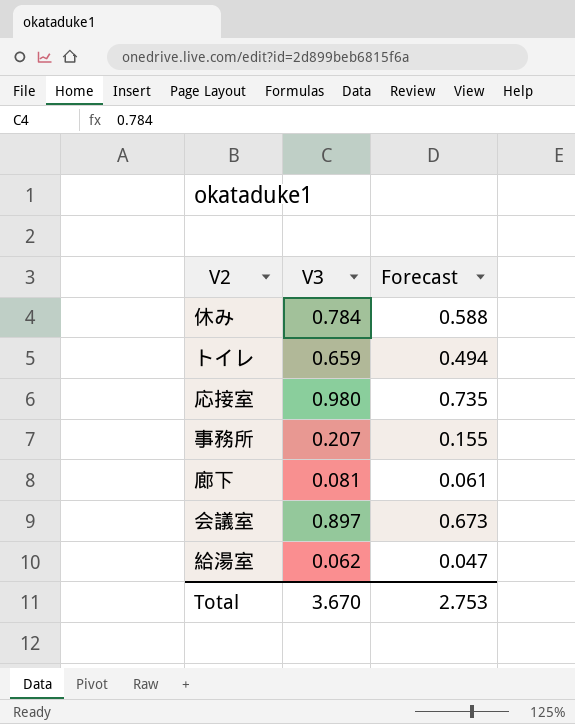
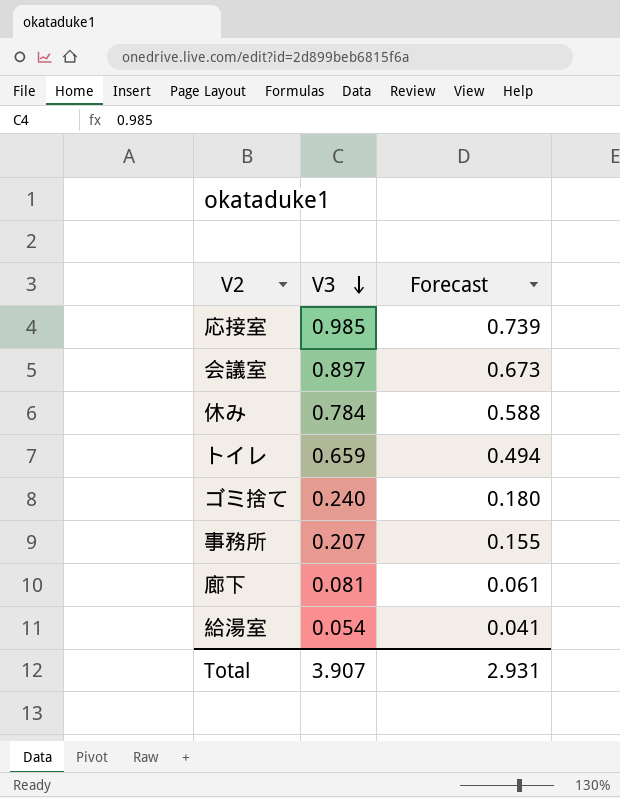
row order: none -> V3 descending
応接室 | V3: 0.980 -> 0.985
応接室 | Forecast: 0.735 -> 0.739
row ゴミ捨て: none -> 0.240 | 0.180
給湯室 | V3: 0.062 -> 0.054
給湯室 | Forecast: 0.047 -> 0.041
Total | V3: 3.670 -> 3.907
Total | Forecast: 2.753 -> 2.931

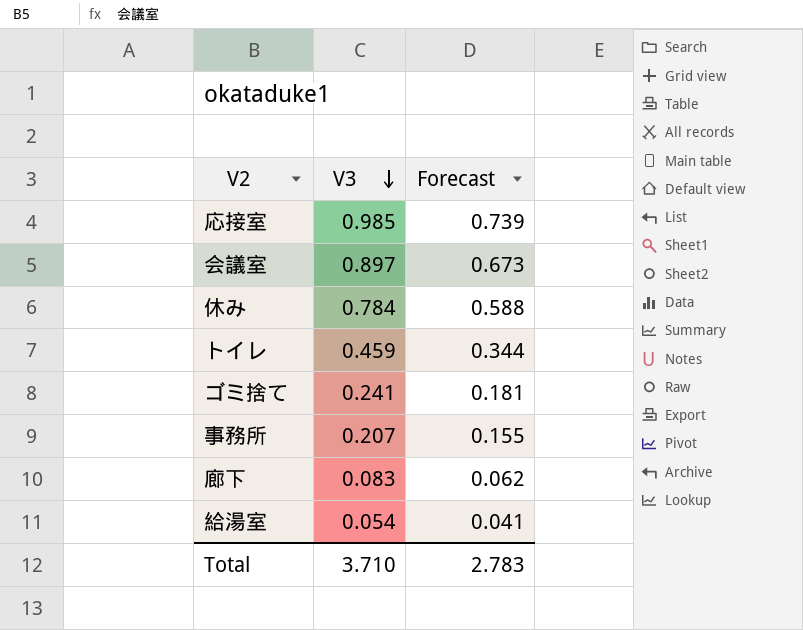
トイレ | V3: 0.659 -> 0.459
トイレ | Forecast: 0.494 -> 0.344
ゴミ捨て | V3: 0.240 -> 0.241
ゴミ捨て | Forecast: 0.180 -> 0.181
廊下 | V3: 0.081 -> 0.083
廊下 | Forecast: 0.061 -> 0.062
Total | V3: 3.907 -> 3.710
Total | Forecast: 2.931 -> 2.783

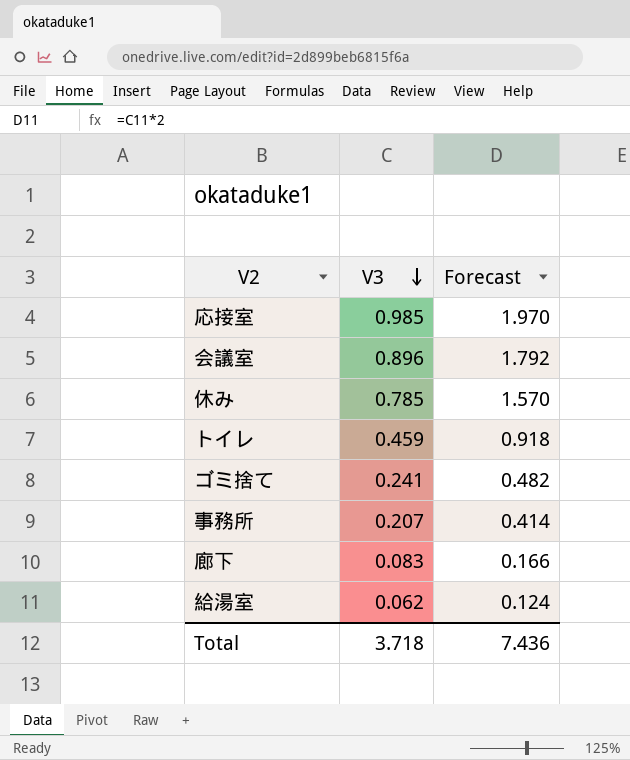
column Forecast | formula: [V3] * 0.75 -> [V3] * 2
会議室 | V3: 0.897 -> 0.896
休み | V3: 0.784 -> 0.785
給湯室 | V3: 0.054 -> 0.062
Total | V3: 3.710 -> 3.718
Total | Forecast: 2.783 -> 7.436

